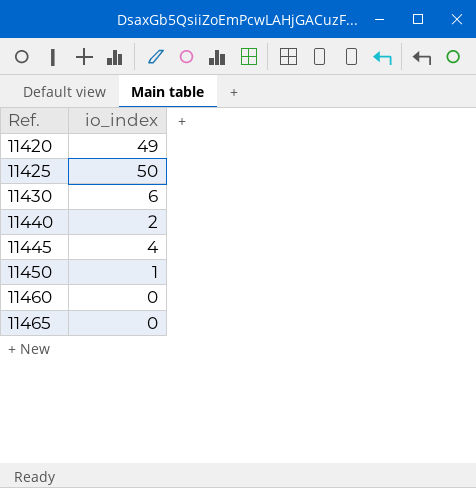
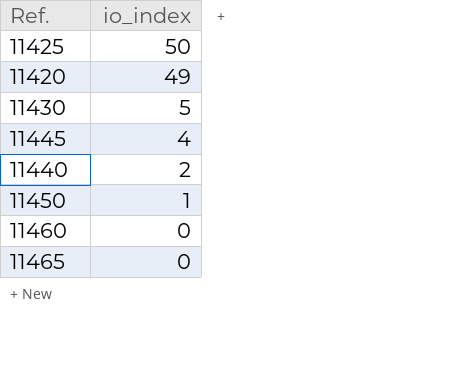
row order: Ref. ascending -> io_index descending
11430 | io_index: 6 -> 5

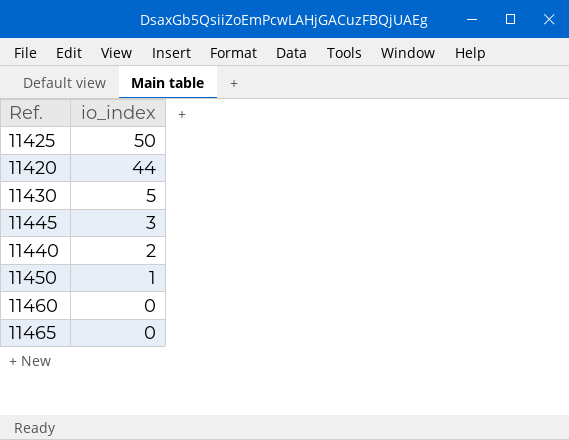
11420 | io_index: 49 -> 44
11445 | io_index: 4 -> 3

